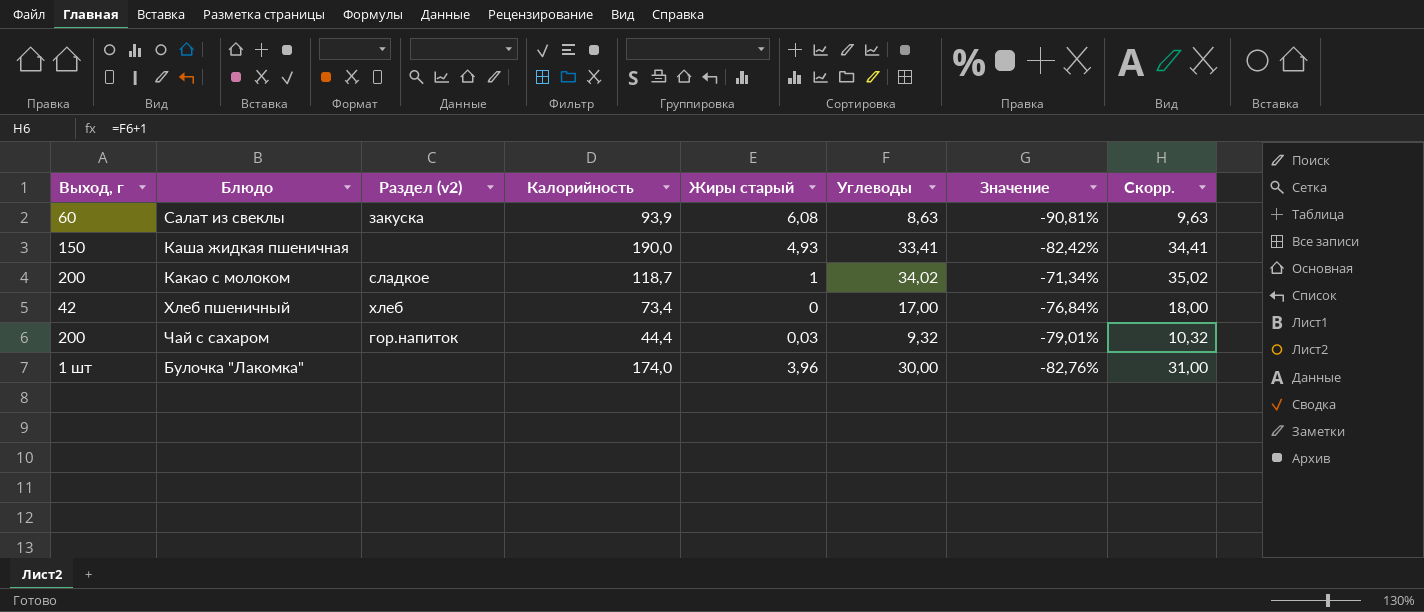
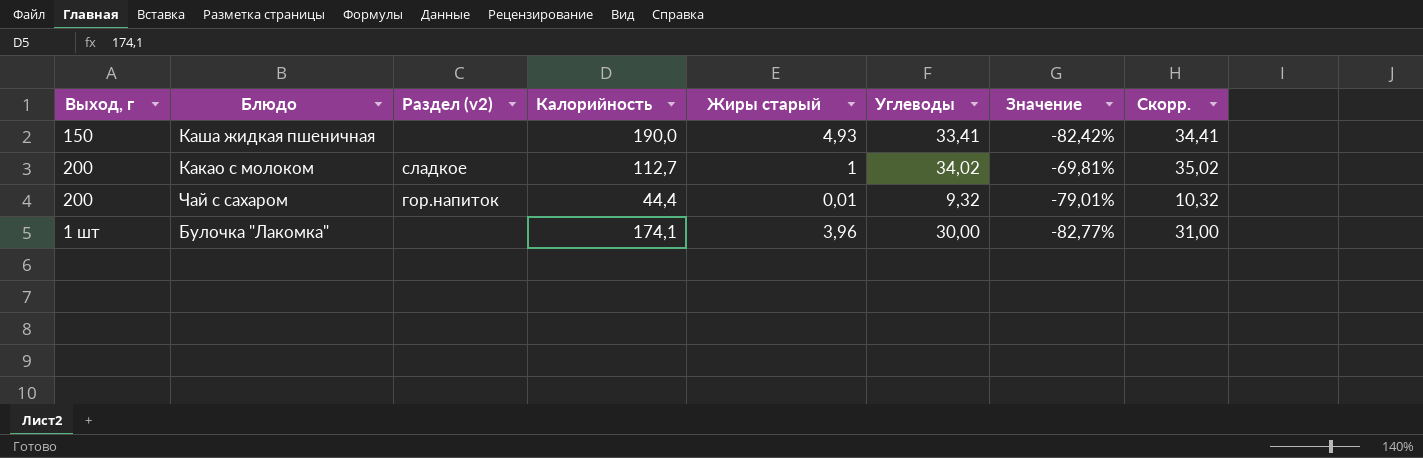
row Салат из свеклы: 60 | закуска | 93,9 | 6,08 | 8,63 | -90,81% | 9,63 -> none
row Хлеб пшеничный: 42 | хлеб | 73,4 | 0 | 17,00 | -76,84% | 18,00 -> none
Какао с молоком | Калорийность: 118,7 -> 112,7
Какао с молоком | Значение: -71,34% -> -69,81%
Чай с сахаром | Жиры старый: 0,03 -> 0,01
Булочка "Лакомка" | Калорийность: 174,0 -> 174,1
Булочка "Лакомка" | Значение: -82,76% -> -82,77%

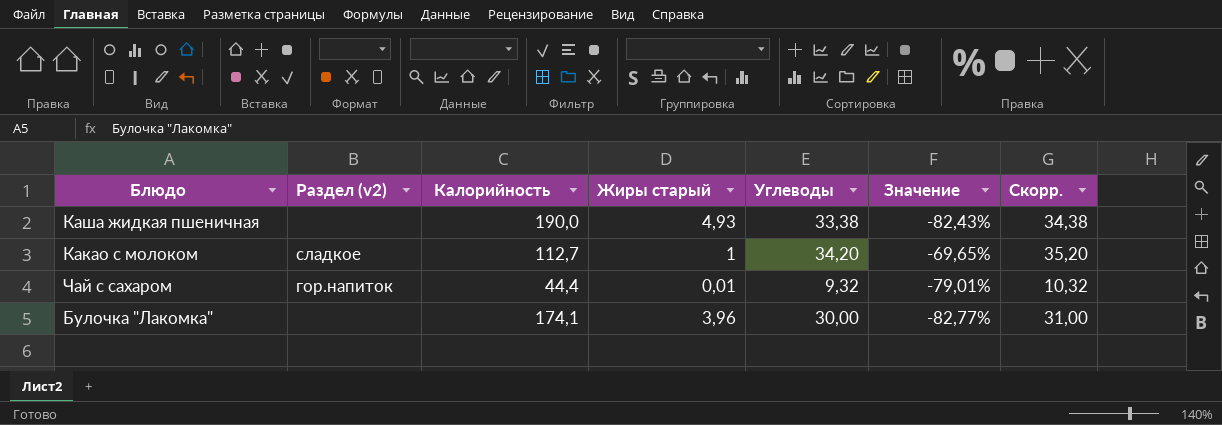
column Выход, г | position: 1 -> none
Каша жидкая пшеничная | Углеводы: 33,41 -> 33,38
Каша жидкая пшеничная | Значение: -82,42% -> -82,43%
Каша жидкая пшеничная | Скорр.: 34,41 -> 34,38
Какао с молоком | Углеводы: 34,02 -> 34,20
Какао с молоком | Значение: -69,81% -> -69,65%
Какао с молоком | Скорр.: 35,02 -> 35,20

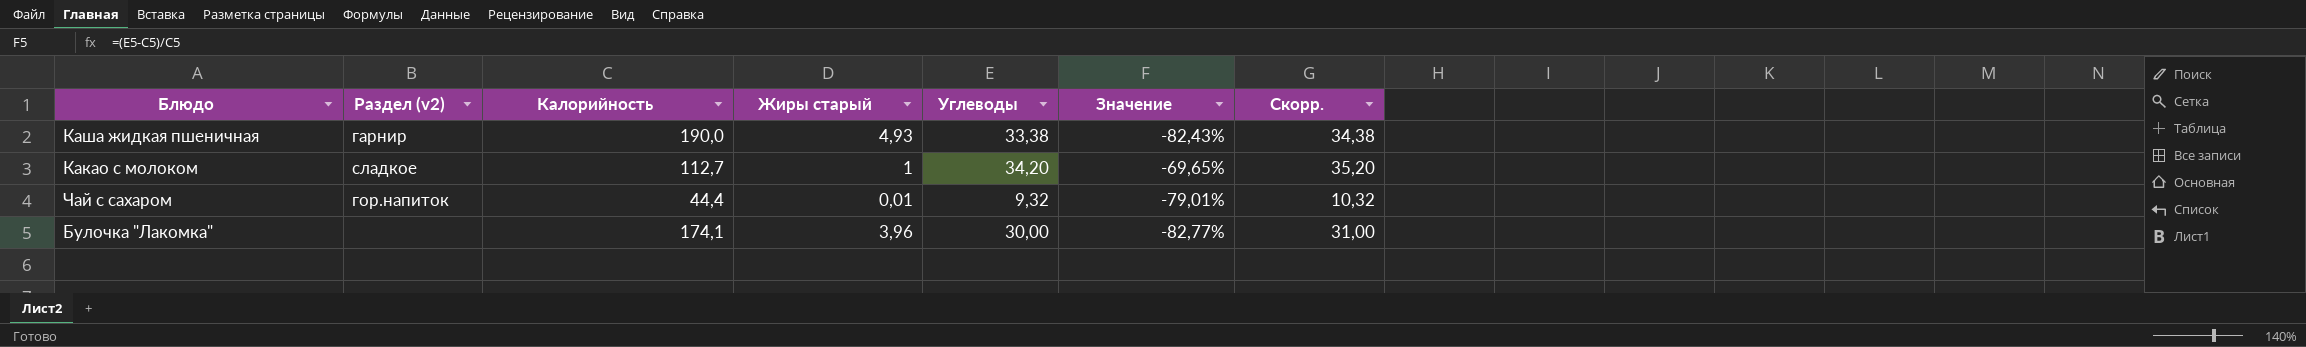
Каша жидкая пшеничная | Раздел (v2): none -> гарнир

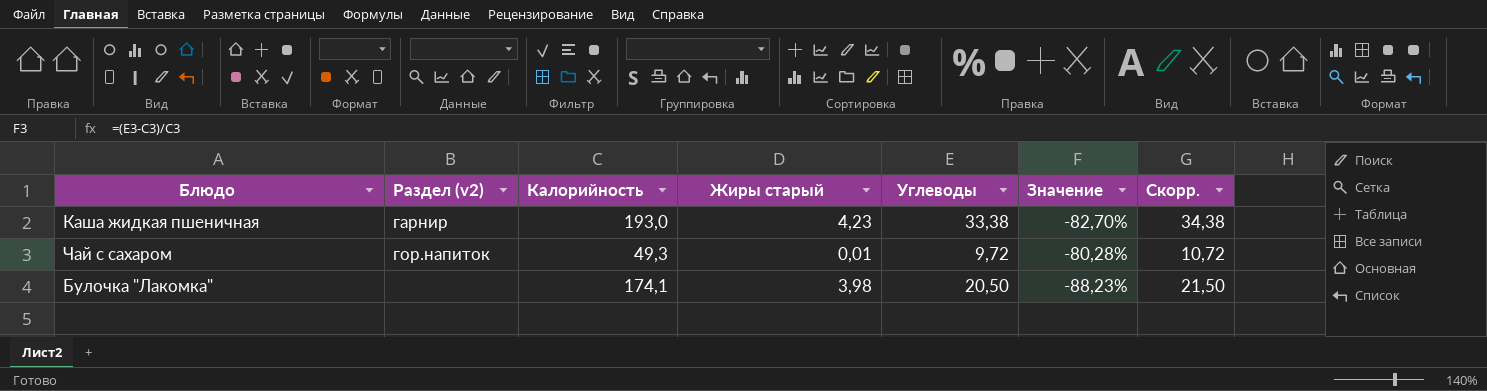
row Какао с молоком: сладкое | 112,7 | 1 | 34,20 | -69,65% | 35,20 -> none
Каша жидкая пшеничная | Калорийность: 190,0 -> 193,0
Каша жидкая пшеничная | Жиры старый: 4,93 -> 4,23
Каша жидкая пшеничная | Значение: -82,43% -> -82,70%
Чай с сахаром | Калорийность: 44,4 -> 49,3
Чай с сахаром | Углеводы: 9,32 -> 9,72
Чай с сахаром | Значение: -79,01% -> -80,28%
Чай с сахаром | Скорр.: 10,32 -> 10,72
Булочка "Лакомка" | Жиры старый: 3,96 -> 3,98
Булочка "Лакомка" | Углеводы: 30,00 -> 20,50
Булочка "Лакомка" | Значение: -82,77% -> -88,23%
Булочка "Лакомка" | Скорр.: 31,00 -> 21,50

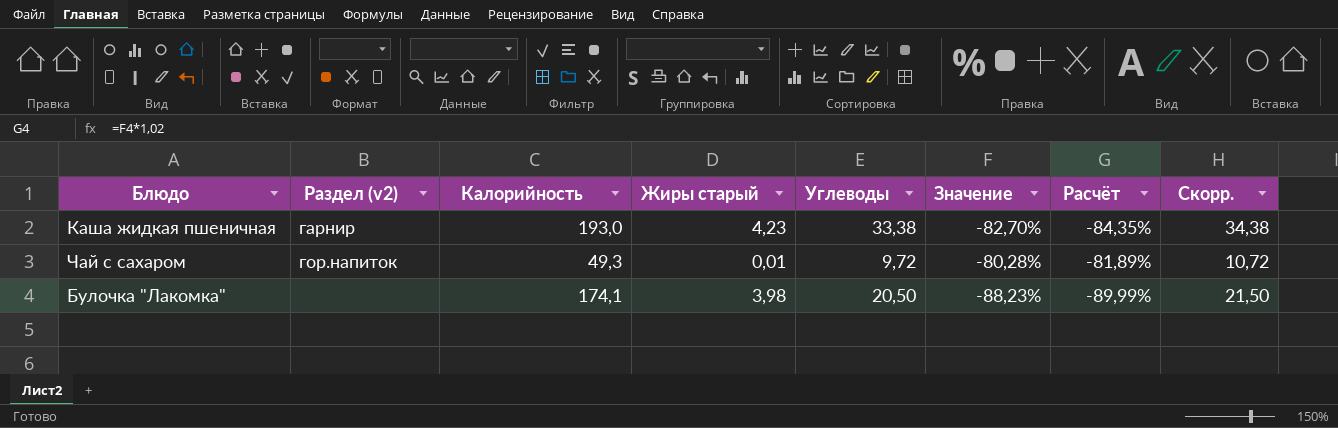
column Расчёт | formula: none -> [Значение] * 1,02

